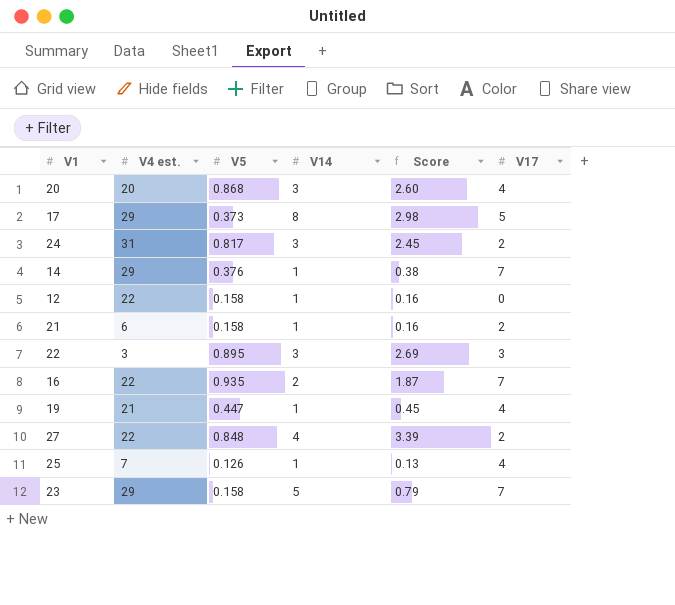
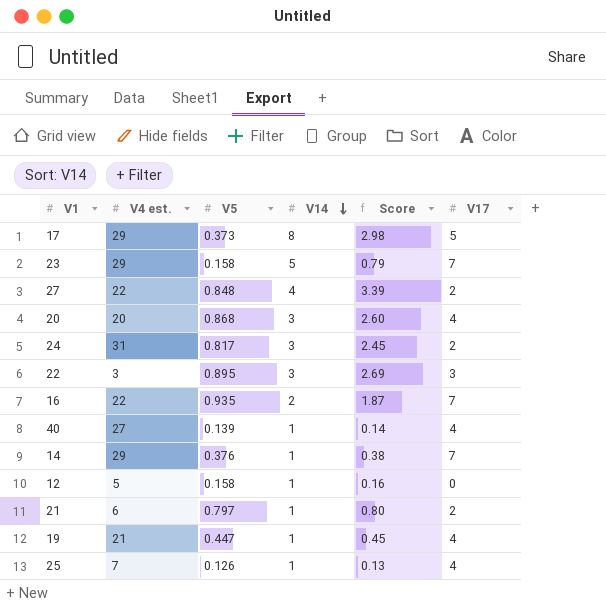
row order: none -> V14 descending
row 40: none -> 27 | 0.139 | 1 | 0.14 | 4
12 | V4 est.: 22 -> 5
21 | V5: 0.158 -> 0.797
21 | Score: 0.16 -> 0.80

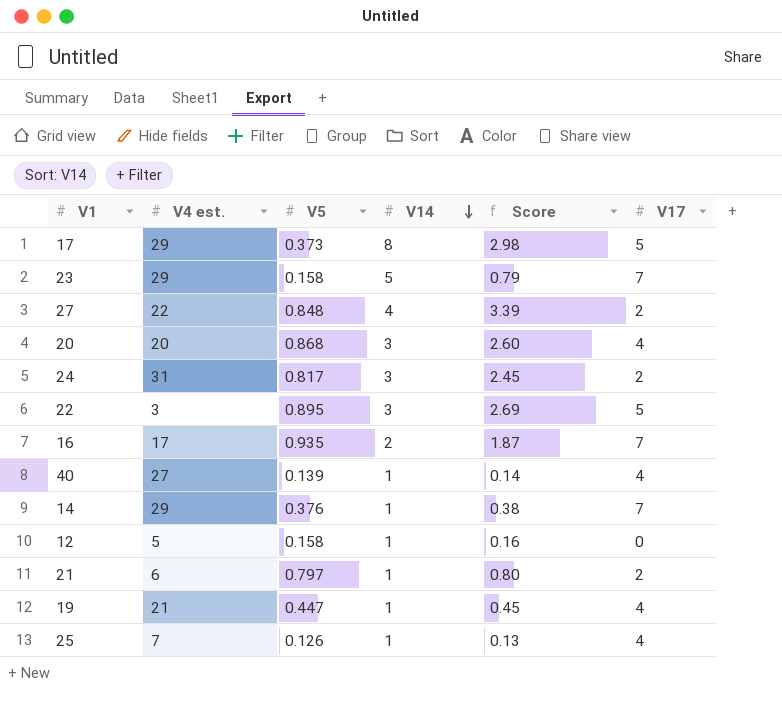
22 | V17: 3 -> 5
16 | V4 est.: 22 -> 17

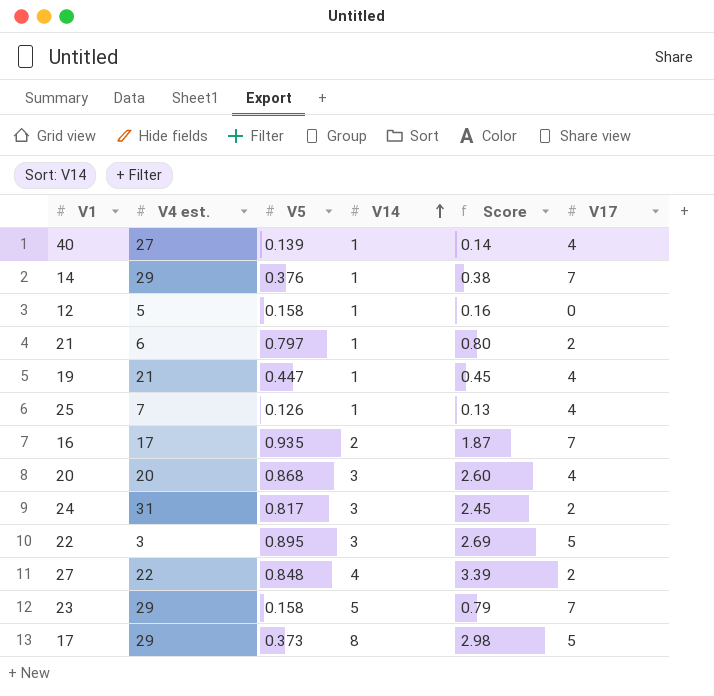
row order: V14 descending -> V14 ascending

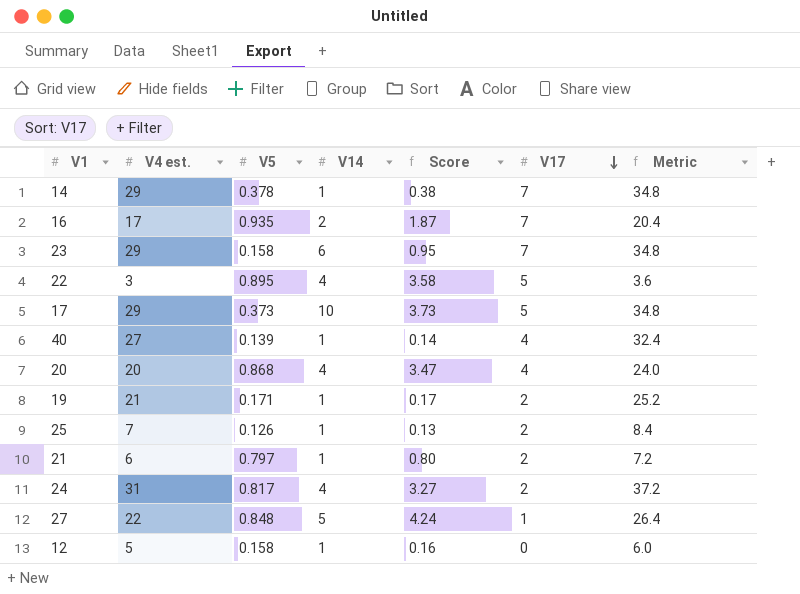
row order: V14 ascending -> V17 descending
column Metric | formula: none -> [V4 est.] * 1.2
14 | V5: 0.376 -> 0.378
23 | V14: 5 -> 6
23 | Score: 0.79 -> 0.95
22 | V14: 3 -> 4
22 | Score: 2.69 -> 3.58
17 | V14: 8 -> 10
17 | Score: 2.98 -> 3.73
20 | V14: 3 -> 4
20 | Score: 2.60 -> 3.47
19 | V5: 0.447 -> 0.171
19 | Score: 0.45 -> 0.17
19 | V17: 4 -> 2
25 | V17: 4 -> 2
24 | V14: 3 -> 4
24 | Score: 2.45 -> 3.27
27 | V14: 4 -> 5
27 | Score: 3.39 -> 4.24
27 | V17: 2 -> 1

